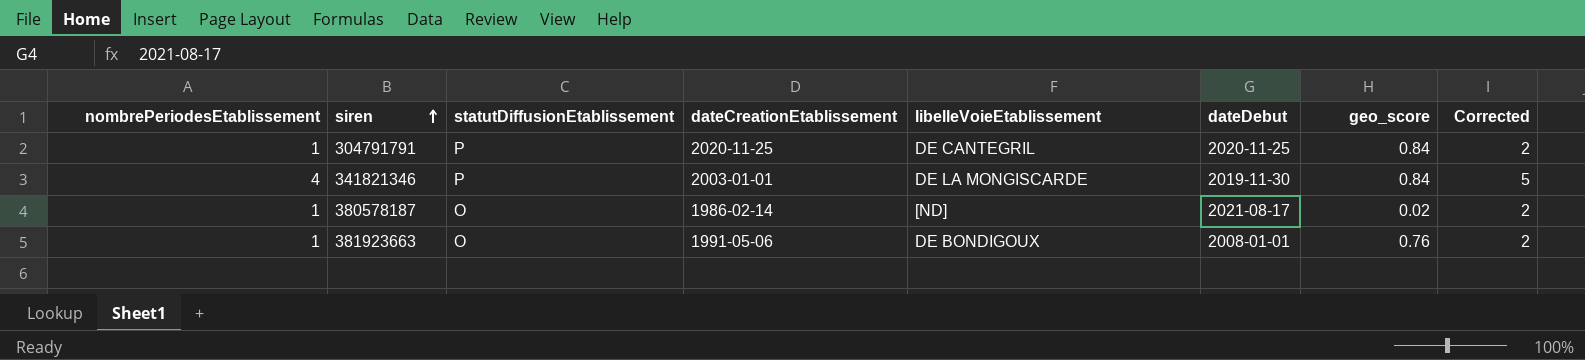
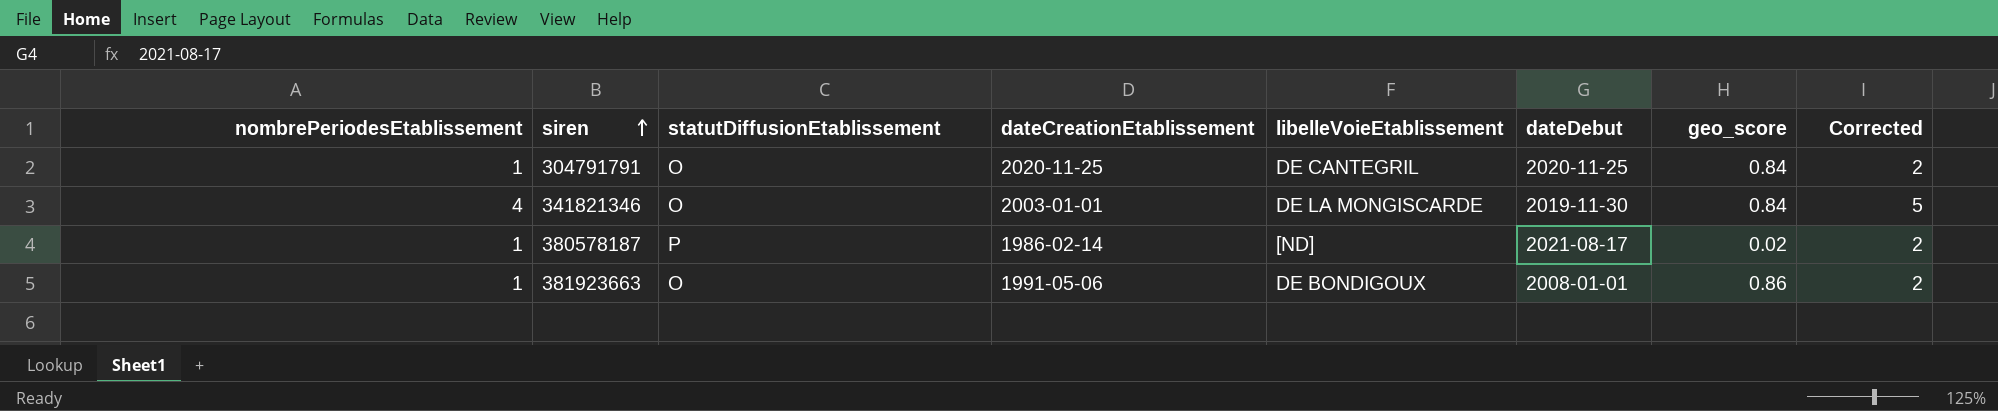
304791791 | statutDiffusionEtablissement: P -> O
341821346 | statutDiffusionEtablissement: P -> O
380578187 | statutDiffusionEtablissement: O -> P
381923663 | geo_score: 0.76 -> 0.86

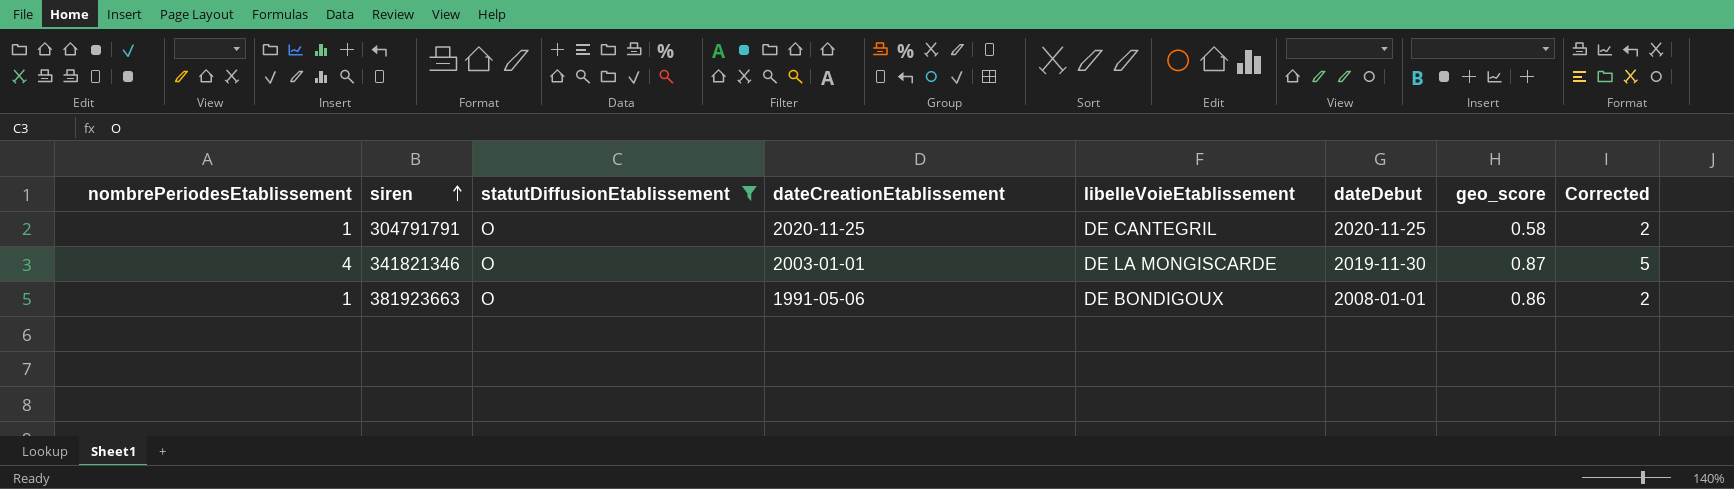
filter: none -> statutDiffusionEtablissement = O
304791791 | geo_score: 0.84 -> 0.58
341821346 | geo_score: 0.84 -> 0.87

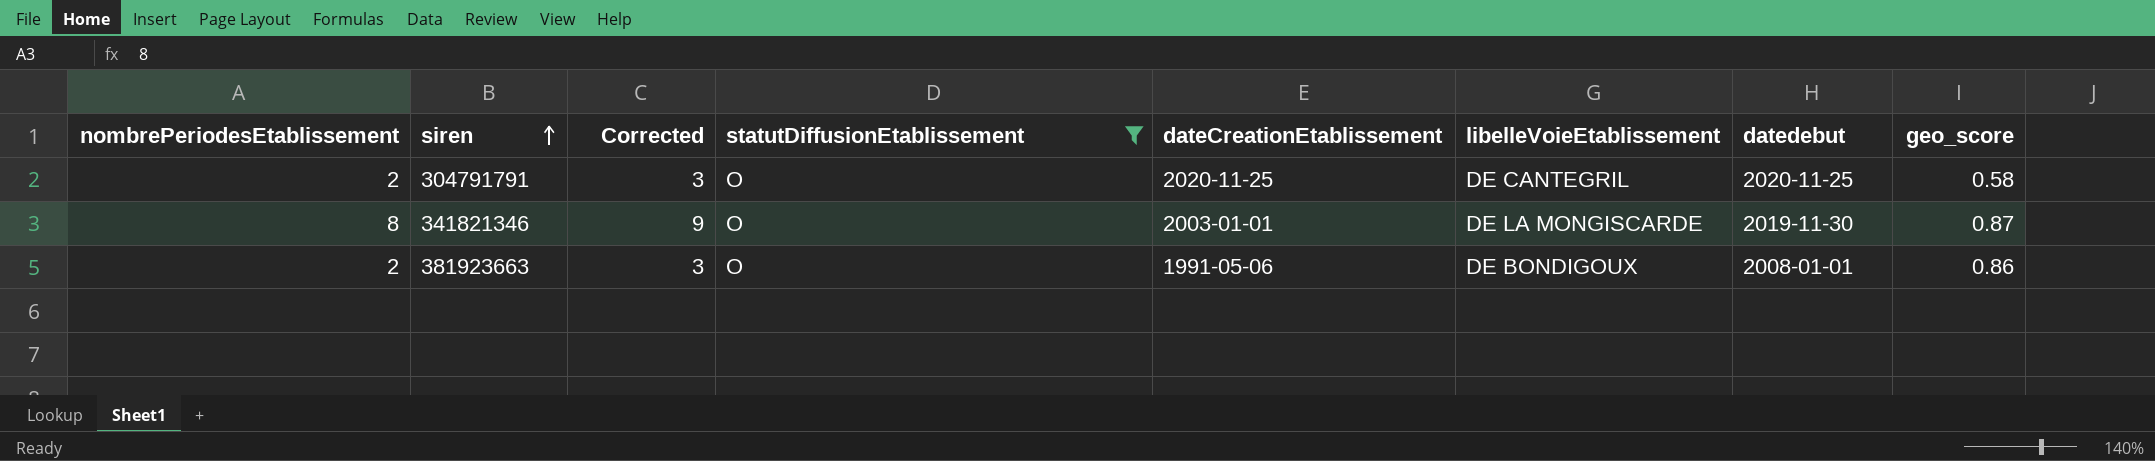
column Corrected | position: 8 -> 3
column name: dateDebut -> datedebut
304791791 | nombrePeriodesEtablissement: 1 -> 2
304791791 | Corrected: 2 -> 3
341821346 | nombrePeriodesEtablissement: 4 -> 8
341821346 | Corrected: 5 -> 9
381923663 | nombrePeriodesEtablissement: 1 -> 2
381923663 | Corrected: 2 -> 3

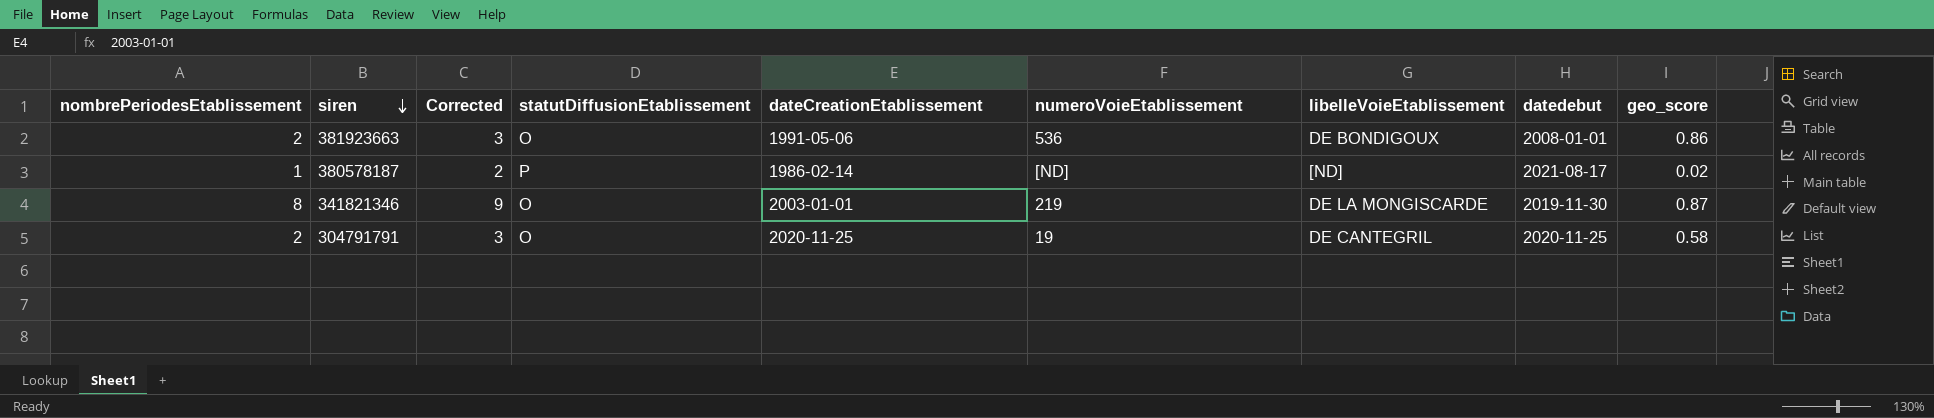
filter: statutDiffusionEtablissement = O -> none
row order: siren ascending -> siren descending
column numeroVoieEtablissement | position: none -> 6

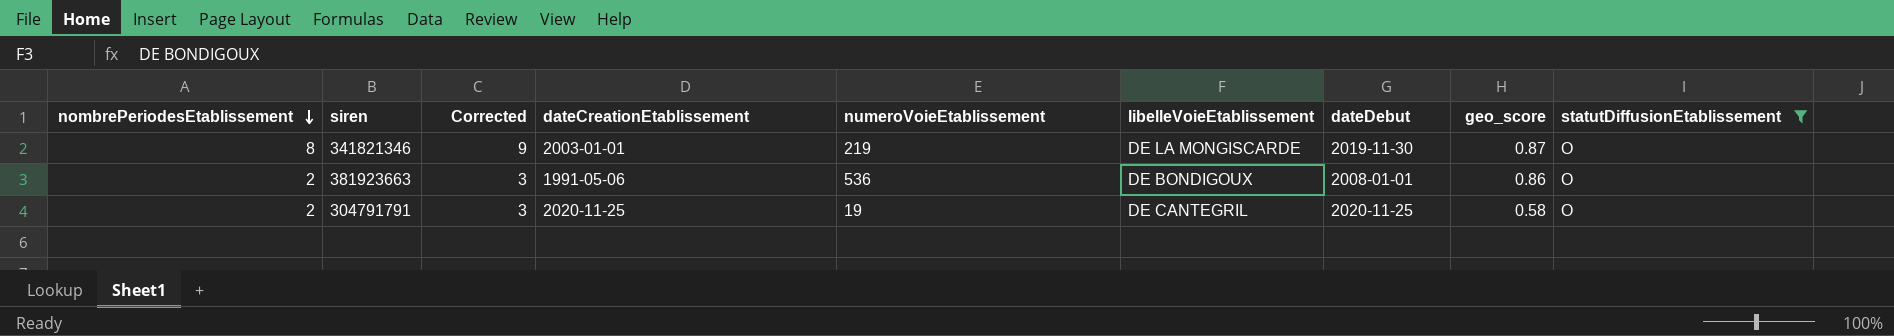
filter: none -> statutDiffusionEtablissement = O
row order: siren descending -> nombrePeriodesEtablissement descending
column name: datedebut -> dateDebut
column statutDiffusionEtablissement | position: 4 -> 9

